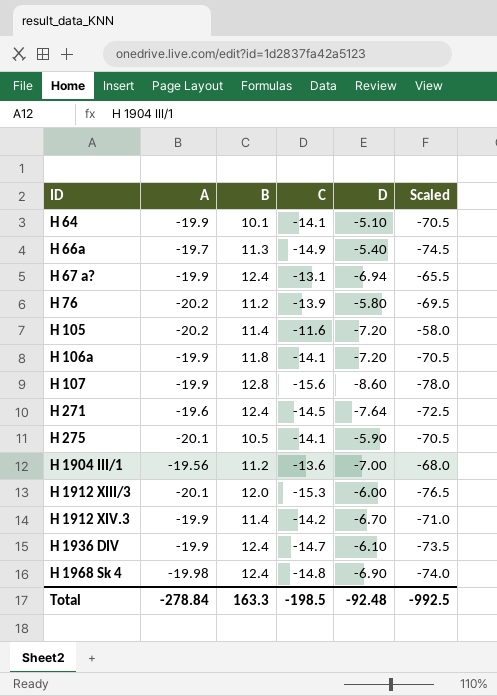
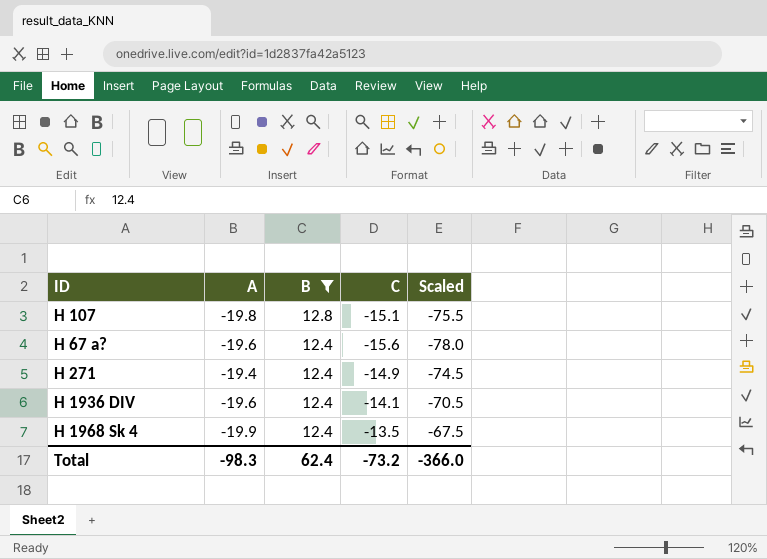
filter: none -> B >= 12.4
row order: ID ascending -> B descending
column D | position: 5 -> none
H 107 | A: -19.9 -> -19.8
H 107 | C: -15.6 -> -15.1
H 107 | Scaled: -78.0 -> -75.5
H 67 a? | A: -19.9 -> -19.6
H 67 a? | C: -13.1 -> -15.6
H 67 a? | Scaled: -65.5 -> -78.0
H 271 | A: -19.6 -> -19.4
H 271 | C: -14.5 -> -14.9
H 271 | Scaled: -72.5 -> -74.5
H 1936 DIV | A: -19.9 -> -19.6
H 1936 DIV | C: -14.7 -> -14.1
H 1936 DIV | Scaled: -73.5 -> -70.5
H 1968 Sk 4 | A: -19.98 -> -19.9
H 1968 Sk 4 | C: -14.8 -> -13.5
H 1968 Sk 4 | Scaled: -74.0 -> -67.5
Total | A: -278.84 -> -98.3
Total | B: 163.3 -> 62.4
Total | C: -198.5 -> -73.2
Total | Scaled: -992.5 -> -366.0

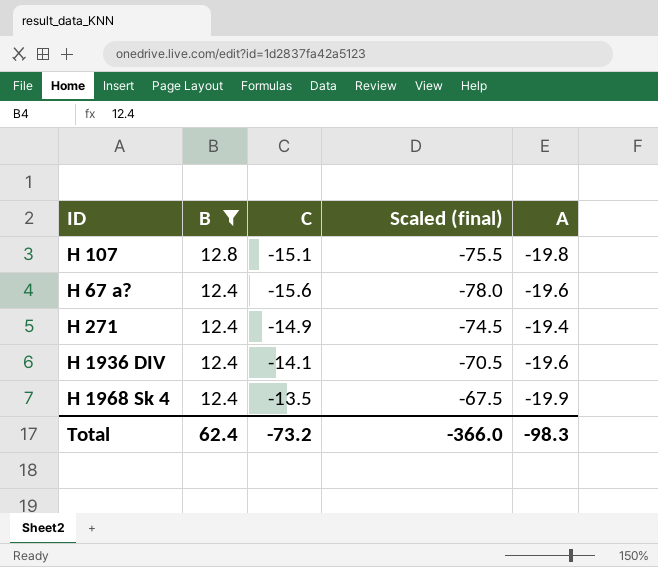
column name: Scaled -> Scaled (final)
column A | position: 2 -> 5

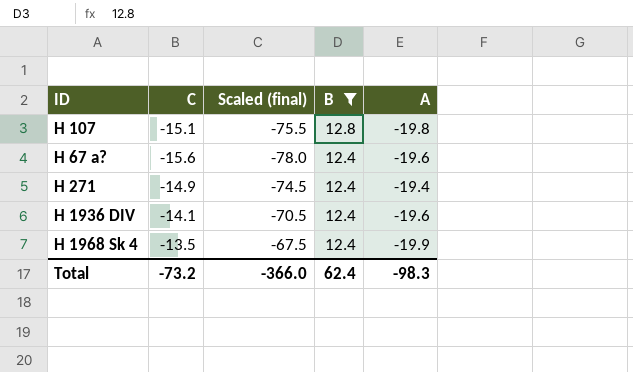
column B | position: 2 -> 4

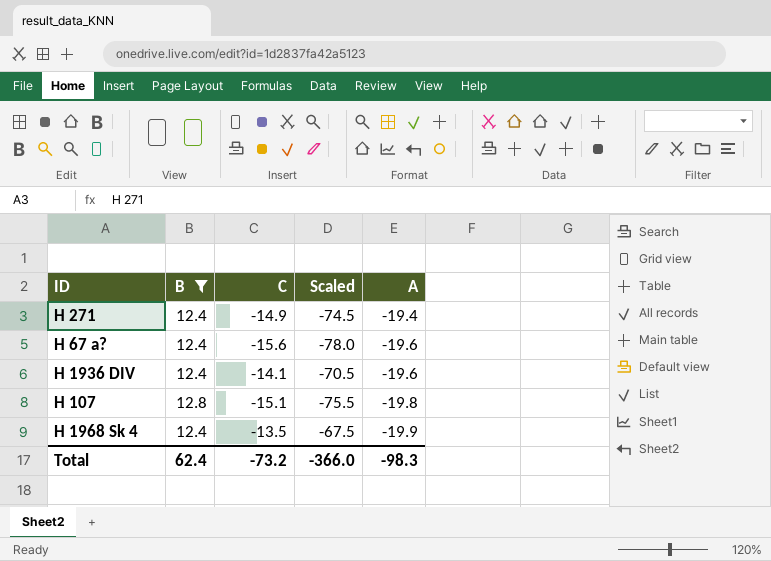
row order: B descending -> A descending
column B | position: 4 -> 2
column name: Scaled (final) -> Scaled

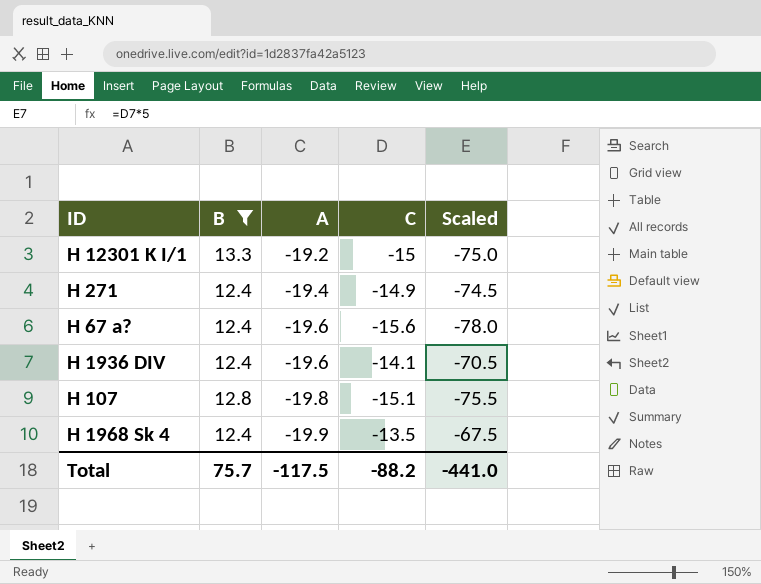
column A | position: 5 -> 3
row H 12301 K I/1: none -> 13.3 | -19.2 | -15 | -75.0
Total | B: 62.4 -> 75.7
Total | A: -98.3 -> -117.5
Total | C: -73.2 -> -88.2
Total | Scaled: -366.0 -> -441.0

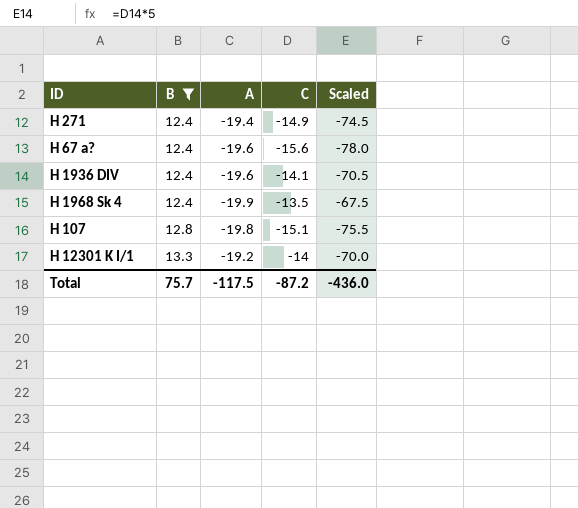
row order: A descending -> B ascending
H 12301 K I/1 | C: -15 -> -14
H 12301 K I/1 | Scaled: -75.0 -> -70.0
Total | C: -88.2 -> -87.2
Total | Scaled: -441.0 -> -436.0

